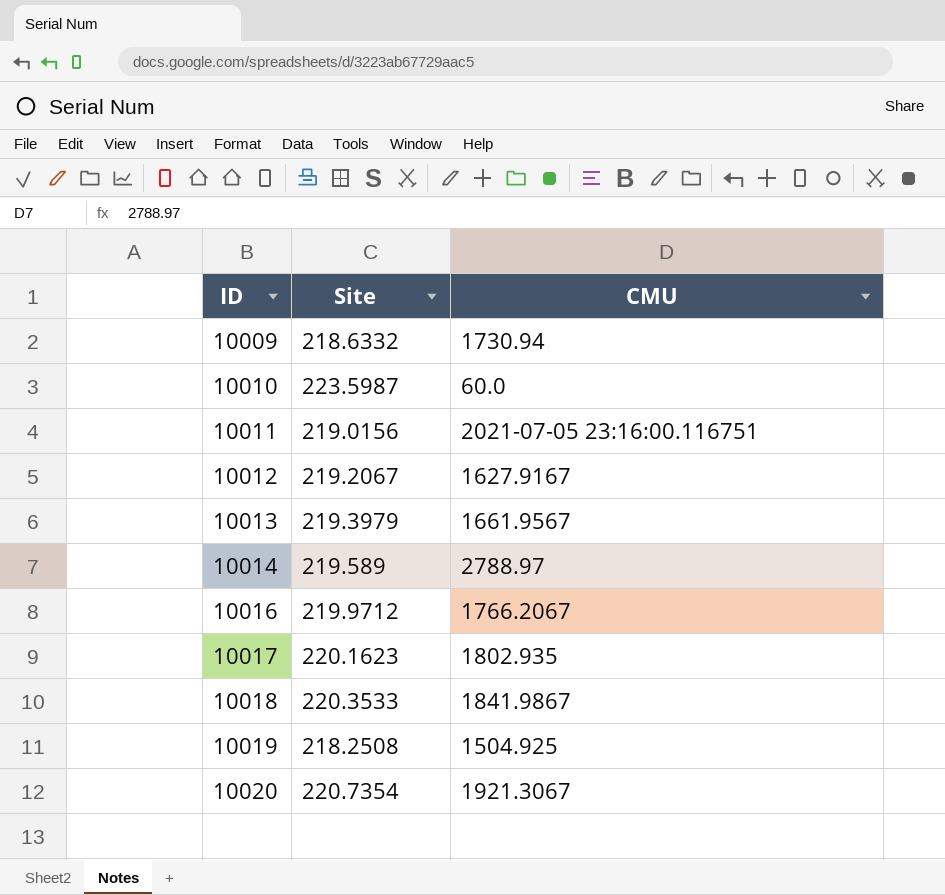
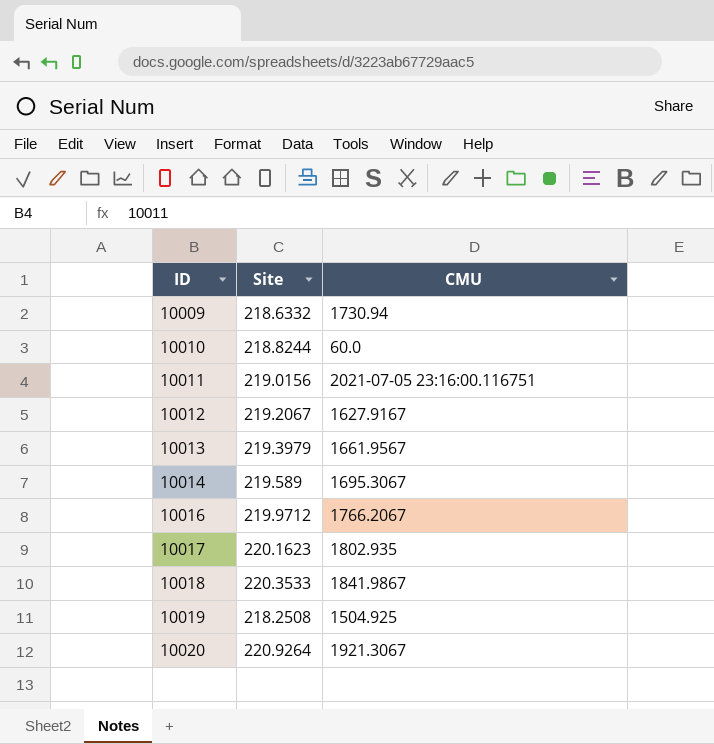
10010 | Site: 223.5987 -> 218.8244
10014 | CMU: 2788.97 -> 1695.3067
10020 | Site: 220.7354 -> 220.9264

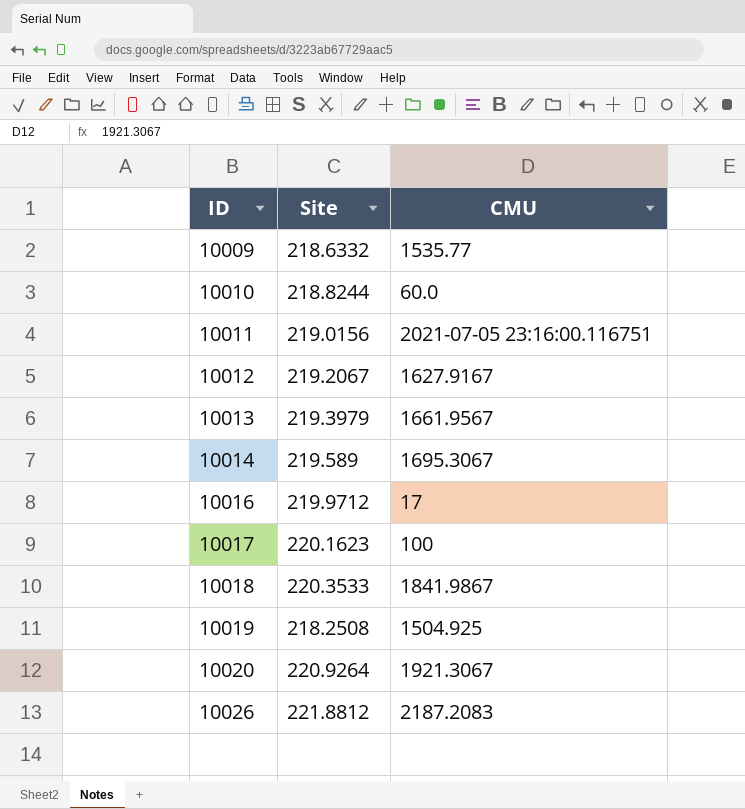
10009 | CMU: 1730.94 -> 1535.77
10016 | CMU: 1766.2067 -> 17
10017 | CMU: 1802.935 -> 100
row 10026: none -> 221.8812 | 2187.2083

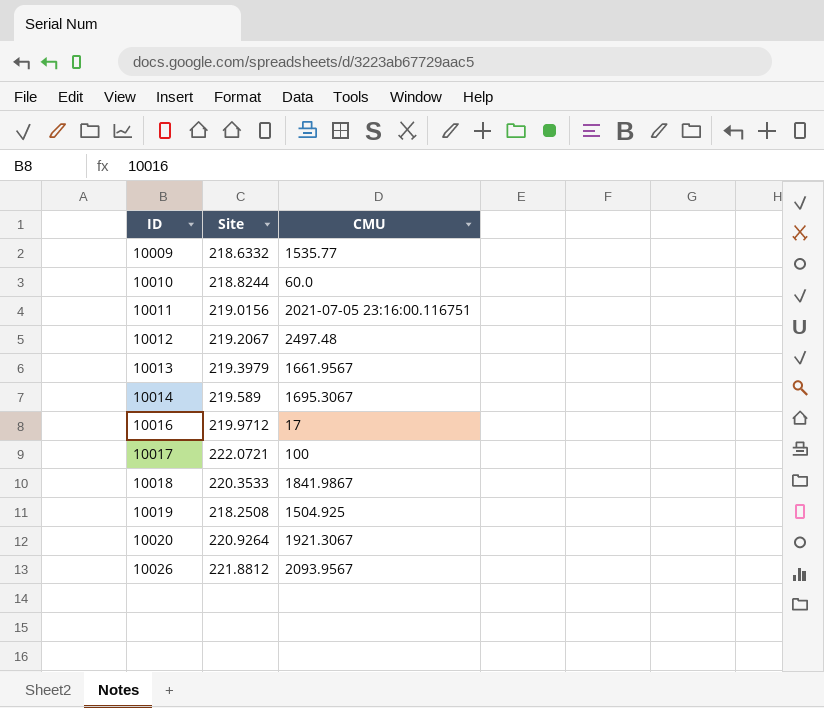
10012 | CMU: 1627.9167 -> 2497.48
10017 | Site: 220.1623 -> 222.0721
10026 | CMU: 2187.2083 -> 2093.9567

